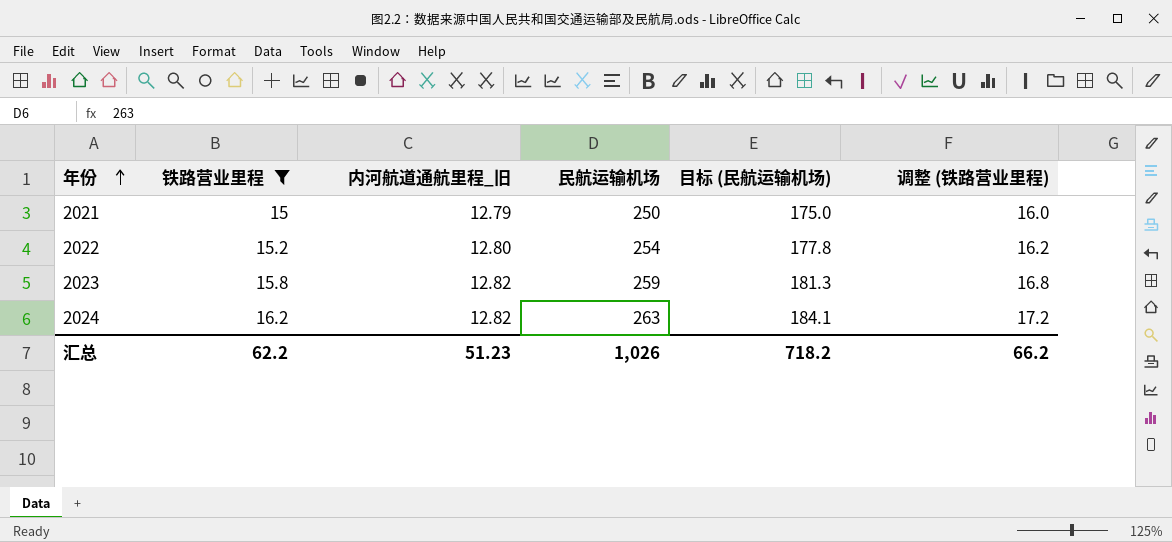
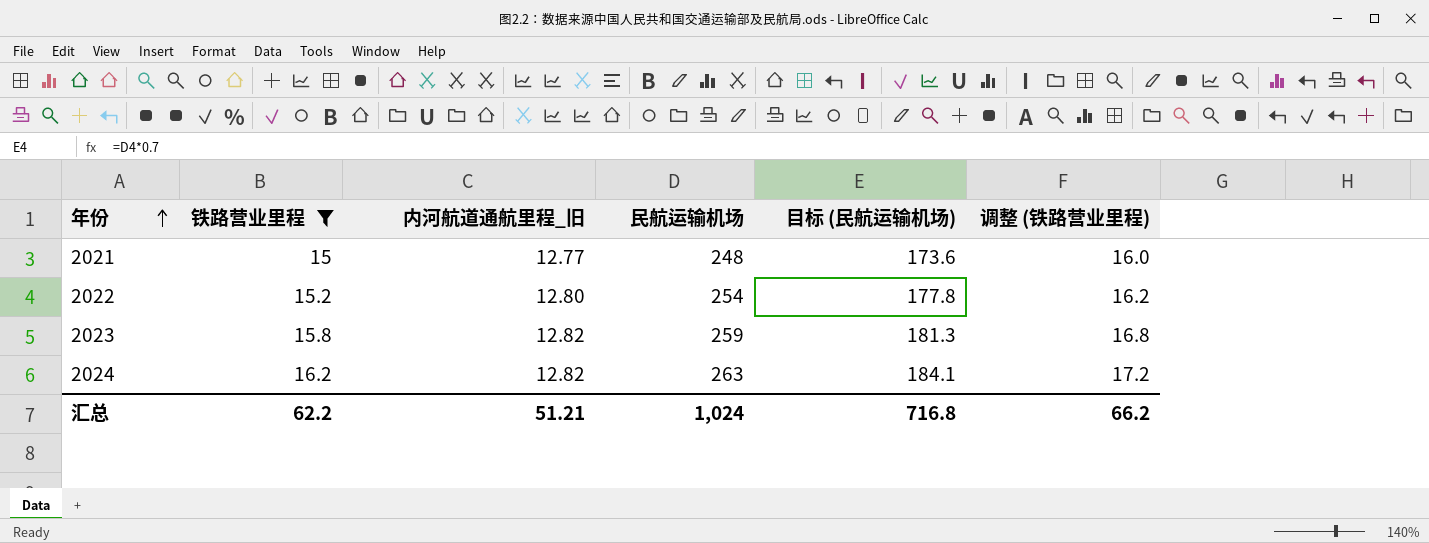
2021 | 内河航道通航里程_旧: 12.79 -> 12.77
2021 | 民航运输机场: 250 -> 248
2021 | 目标 (民航运输机场): 175.0 -> 173.6
汇总 | 内河航道通航里程_旧: 51.23 -> 51.21
汇总 | 民航运输机场: 1,026 -> 1,024
汇总 | 目标 (民航运输机场): 718.2 -> 716.8

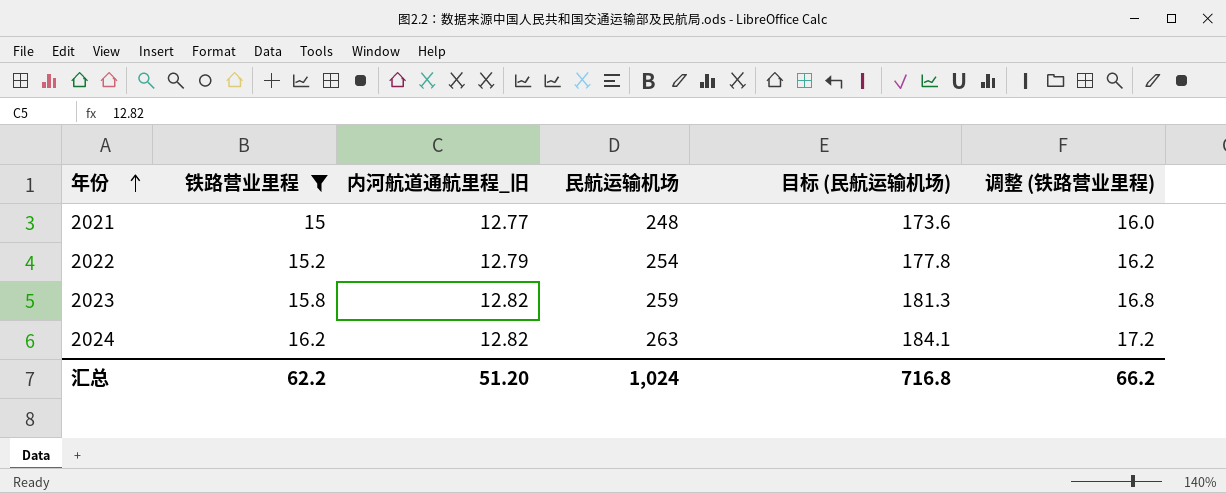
2022 | 内河航道通航里程_旧: 12.80 -> 12.79
汇总 | 内河航道通航里程_旧: 51.21 -> 51.20

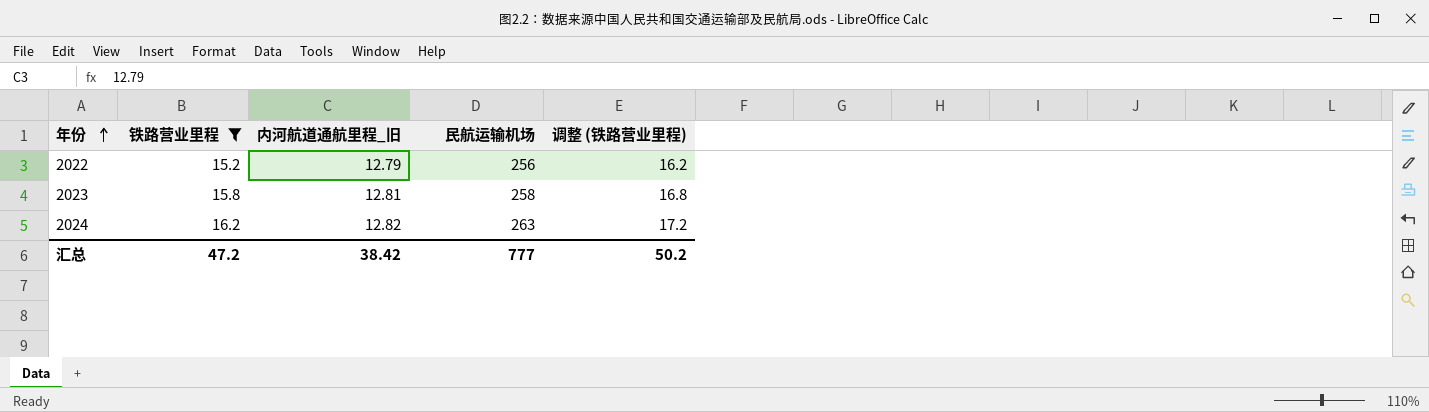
column 目标 (民航运输机场) | formula: [民航运输机场] * 0.7 -> none
row 2021: 15 | 12.77 | 248 | 173.6 | 16.0 -> none
2022 | 民航运输机场: 254 -> 256
2023 | 内河航道通航里程_旧: 12.82 -> 12.81
2023 | 民航运输机场: 259 -> 258
汇总 | 铁路营业里程: 62.2 -> 47.2
汇总 | 内河航道通航里程_旧: 51.20 -> 38.42
汇总 | 民航运输机场: 1,024 -> 777
汇总 | 调整 (铁路营业里程): 66.2 -> 50.2

